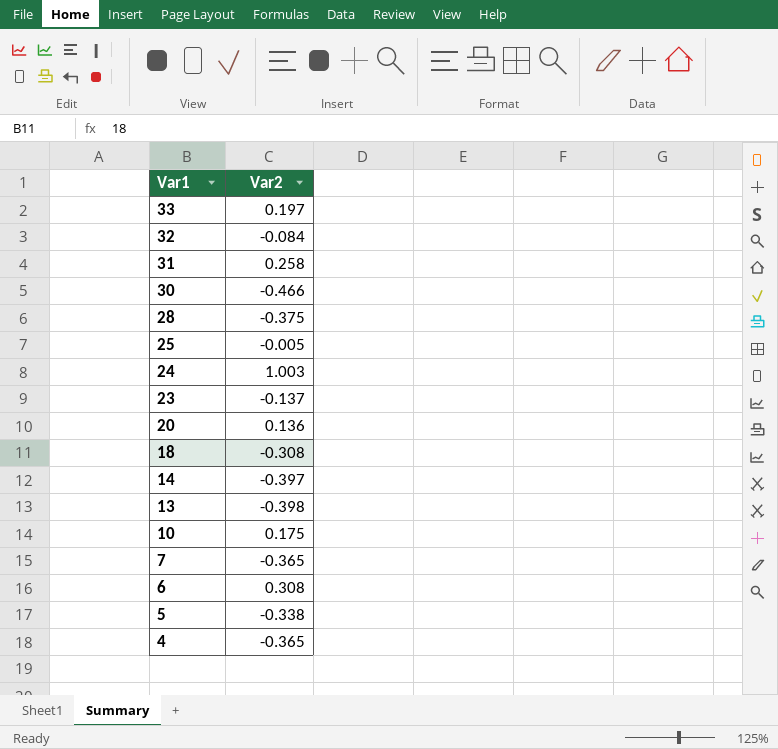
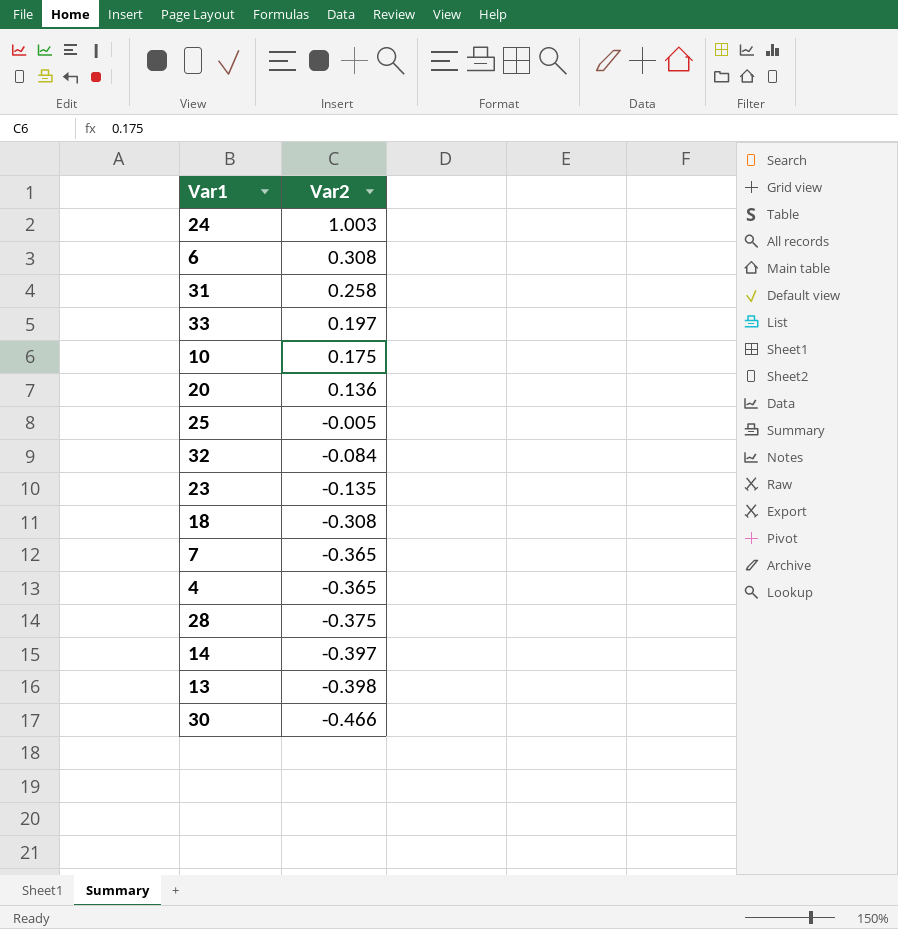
row order: Var1 descending -> Var2 descending
row 5: -0.338 -> none
23 | Var2: -0.137 -> -0.135

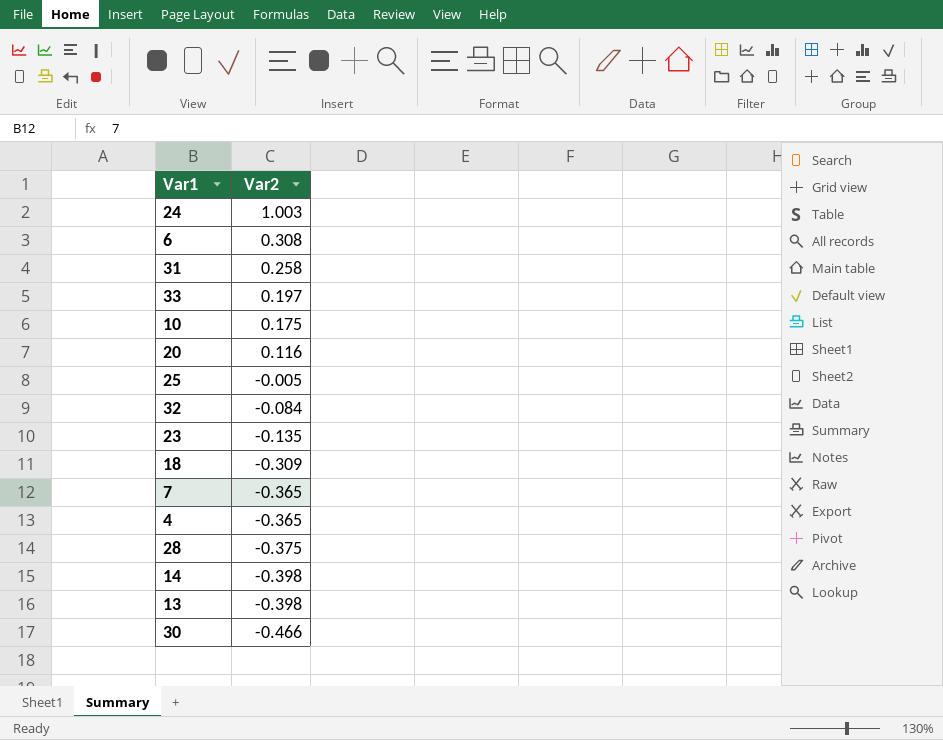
20 | Var2: 0.136 -> 0.116
18 | Var2: -0.308 -> -0.309
14 | Var2: -0.397 -> -0.398

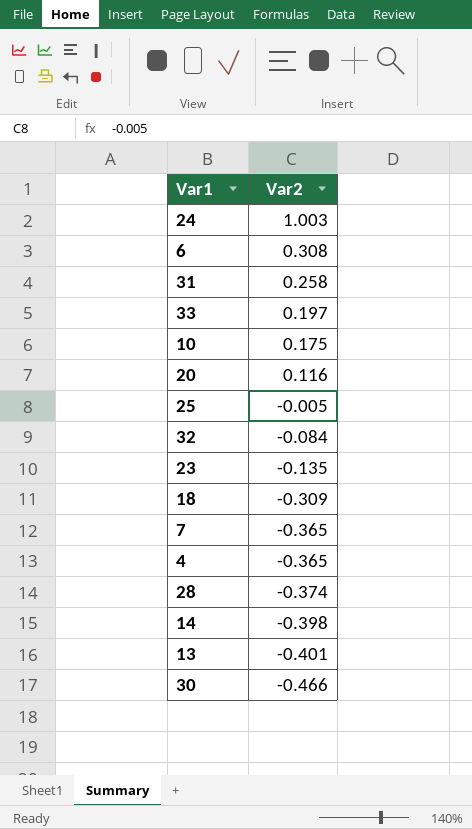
28 | Var2: -0.375 -> -0.374
13 | Var2: -0.398 -> -0.401

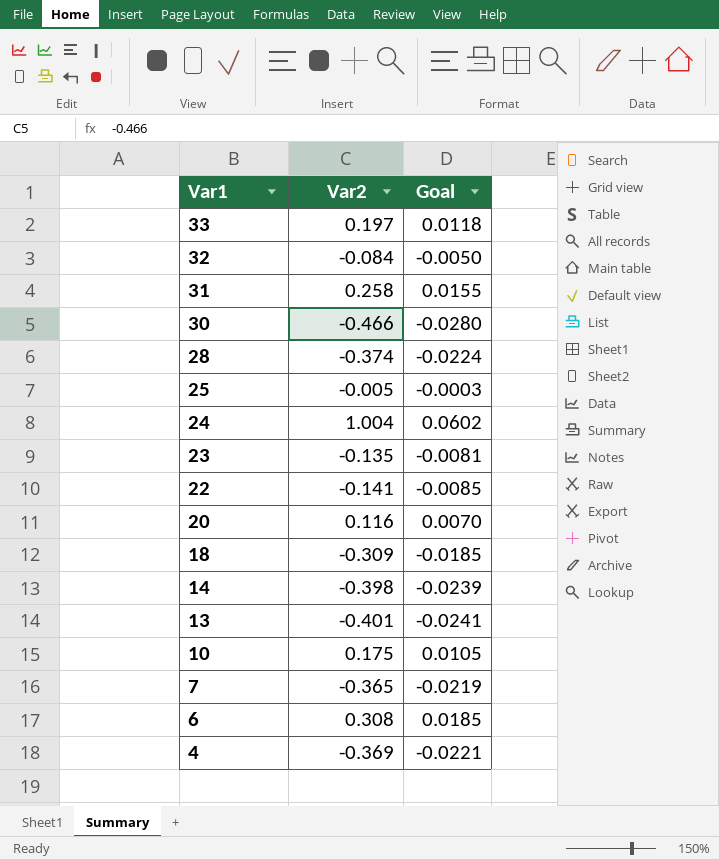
row order: Var2 descending -> Var1 descending
column Goal | formula: none -> [Var2] * 0.06
24 | Var2: 1.003 -> 1.004
row 22: none -> -0.141 | -0.0085
4 | Var2: -0.365 -> -0.369

